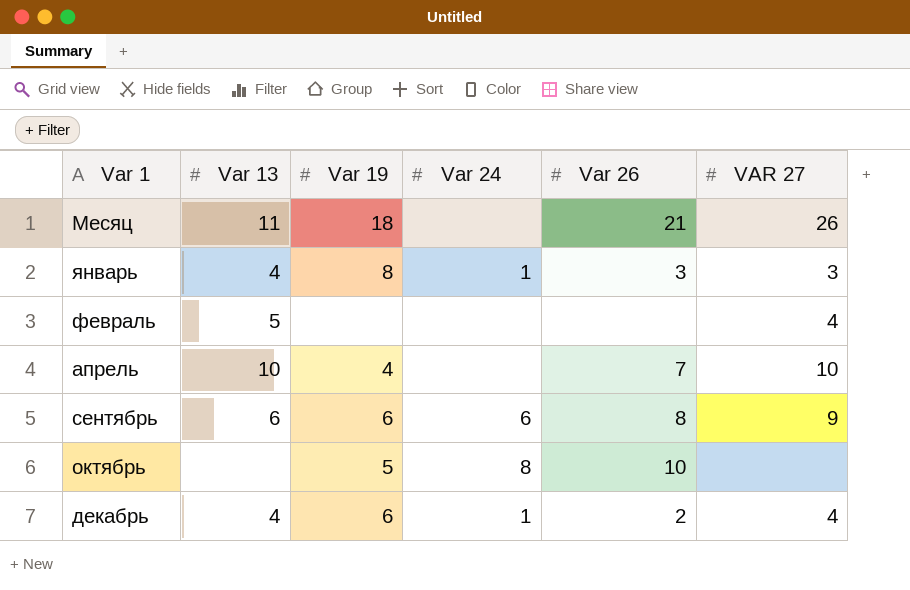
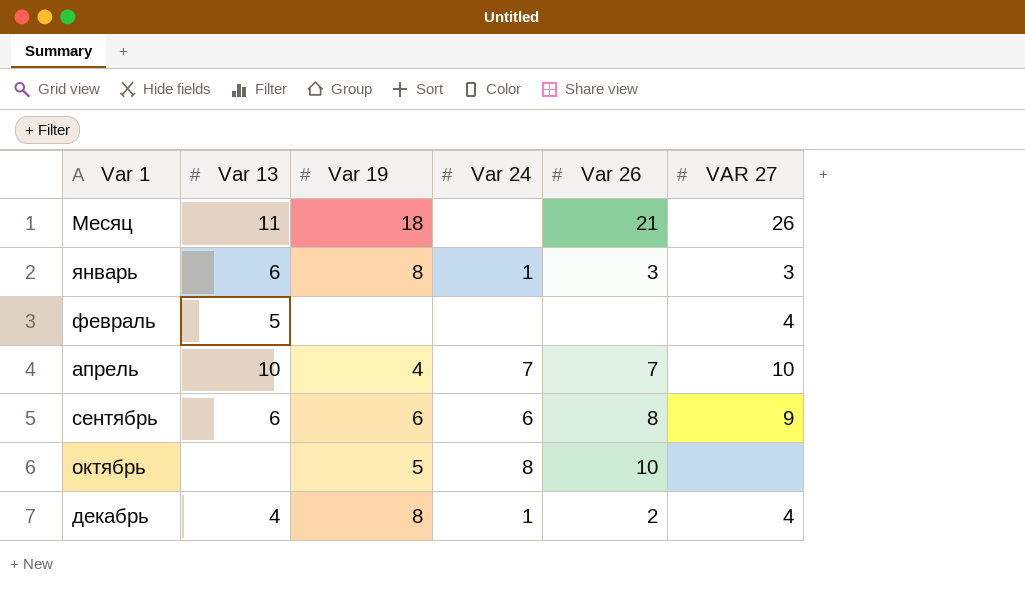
январь | Var 13: 4 -> 6
апрель | Var 24: none -> 7
декабрь | Var 19: 6 -> 8

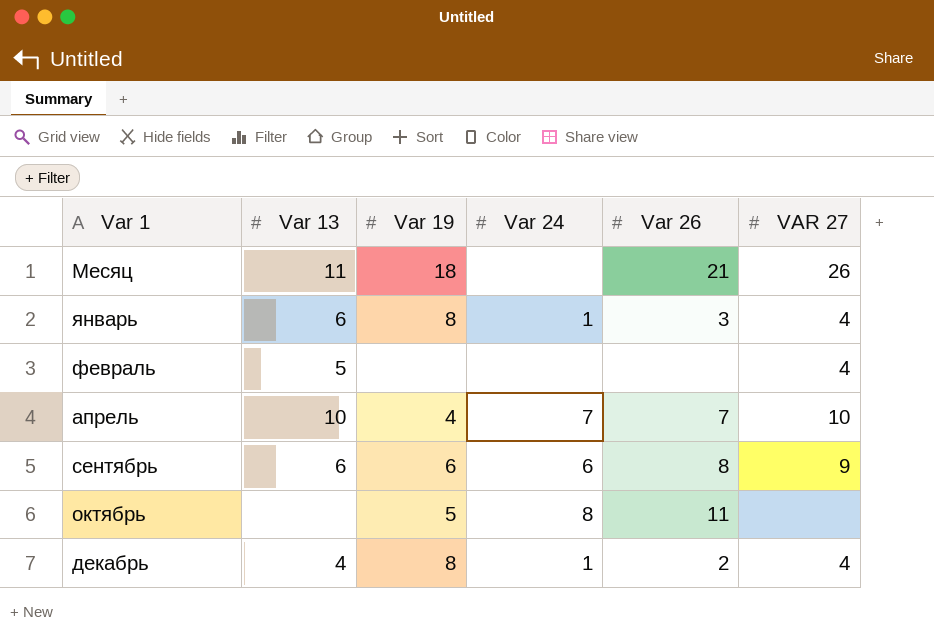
январь | VAR 27: 3 -> 4
октябрь | Var 26: 10 -> 11

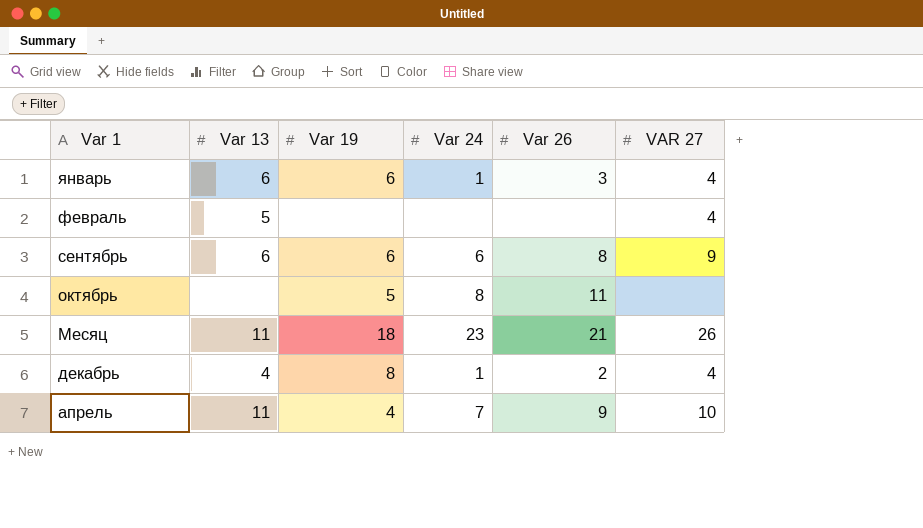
row order: none -> Var 1 descending
январь | Var 19: 8 -> 6
Месяц | Var 24: none -> 23
апрель | Var 13: 10 -> 11
апрель | Var 26: 7 -> 9

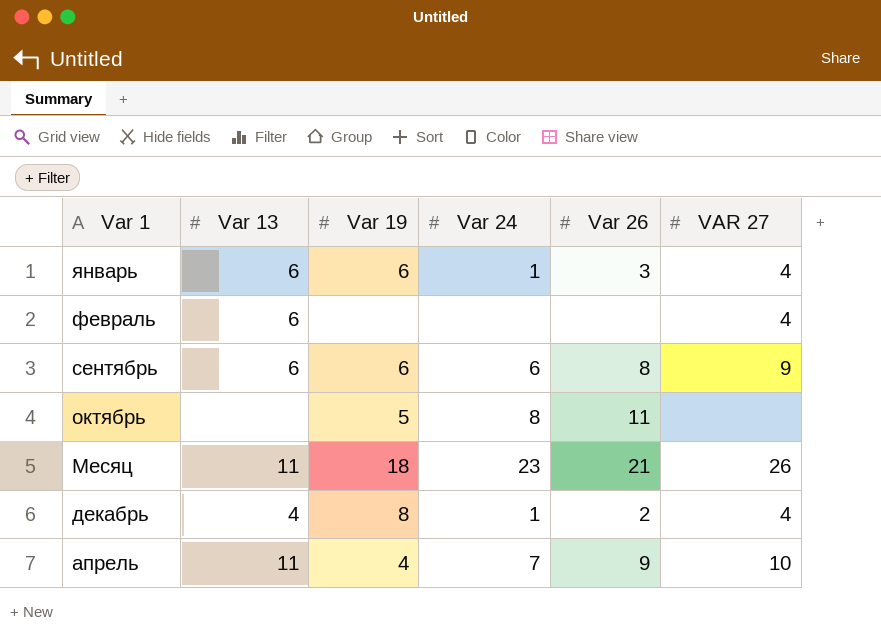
февраль | Var 13: 5 -> 6

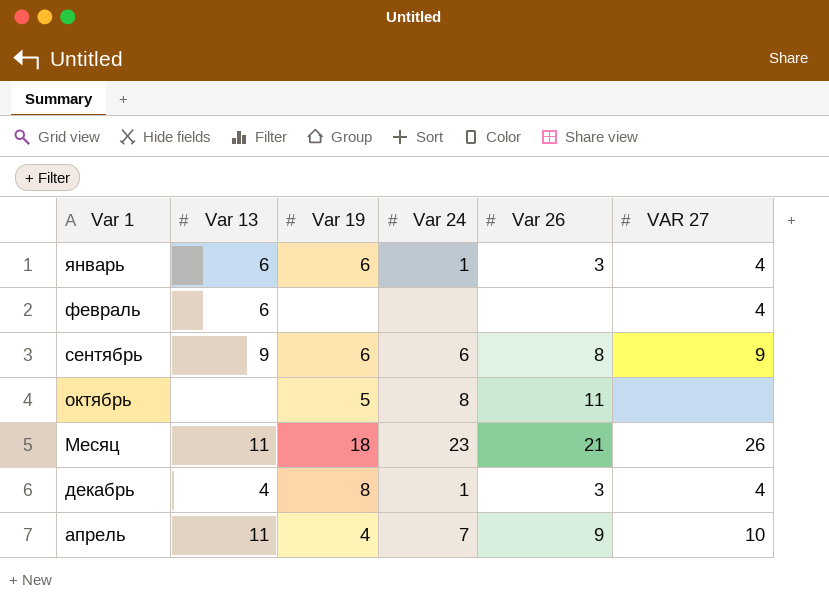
сентябрь | Var 13: 6 -> 9
декабрь | Var 26: 2 -> 3

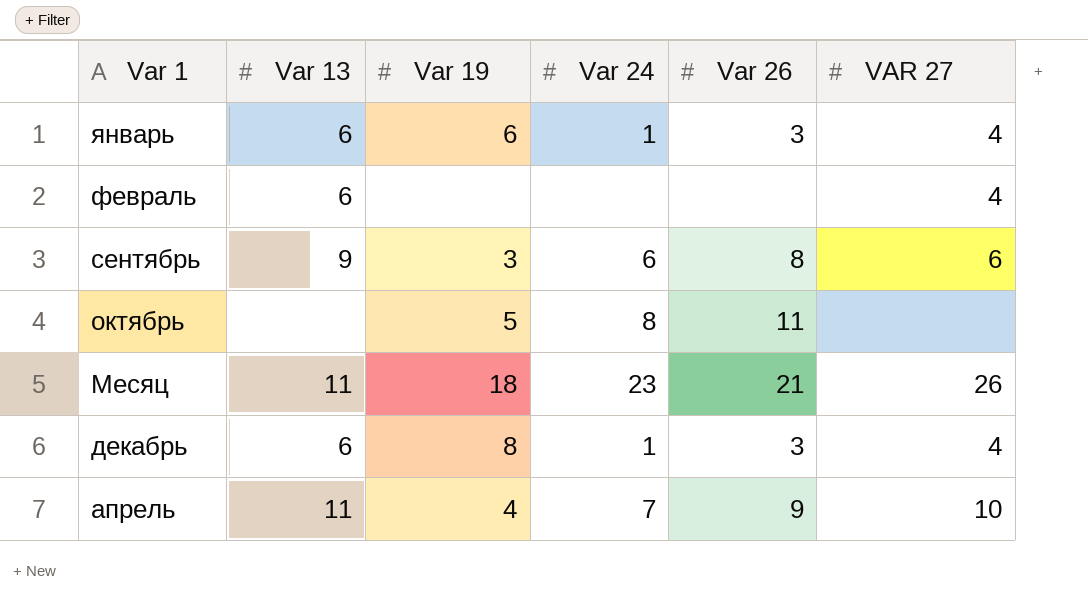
сентябрь | Var 19: 6 -> 3
сентябрь | VAR 27: 9 -> 6
декабрь | Var 13: 4 -> 6

